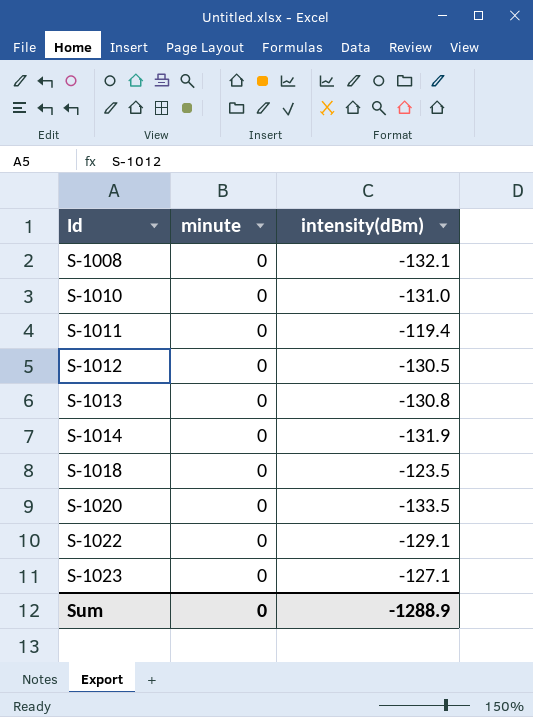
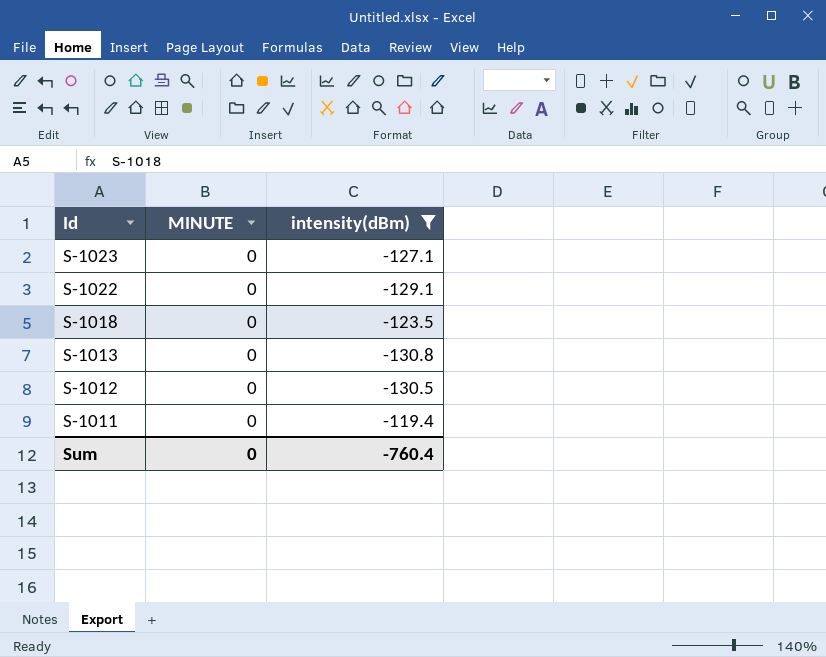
filter: none -> intensity(dBm) >= -130.8
row order: Id ascending -> Id descending
column name: minute -> MINUTE
Sum | intensity(dBm): -1288.9 -> -760.4

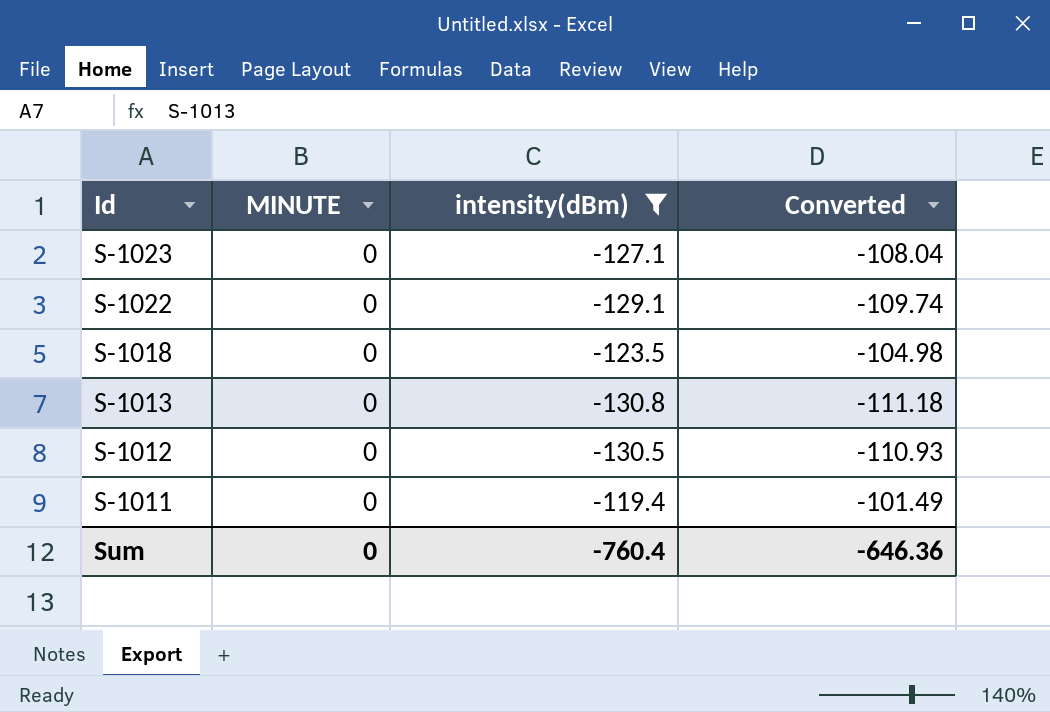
column Converted | formula: none -> [intensity(dBm)] * 0.85

